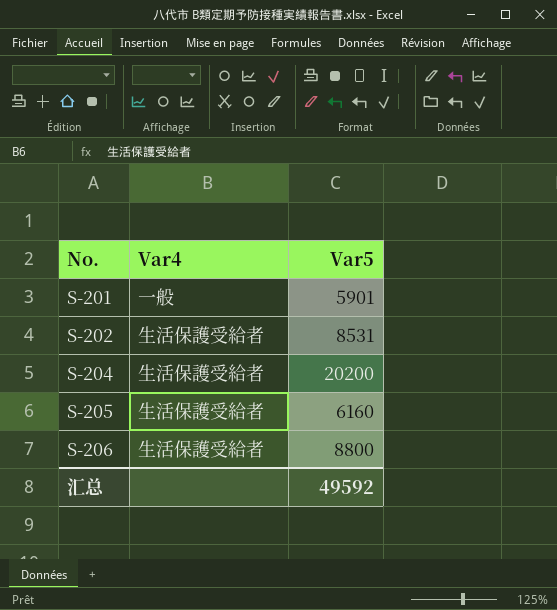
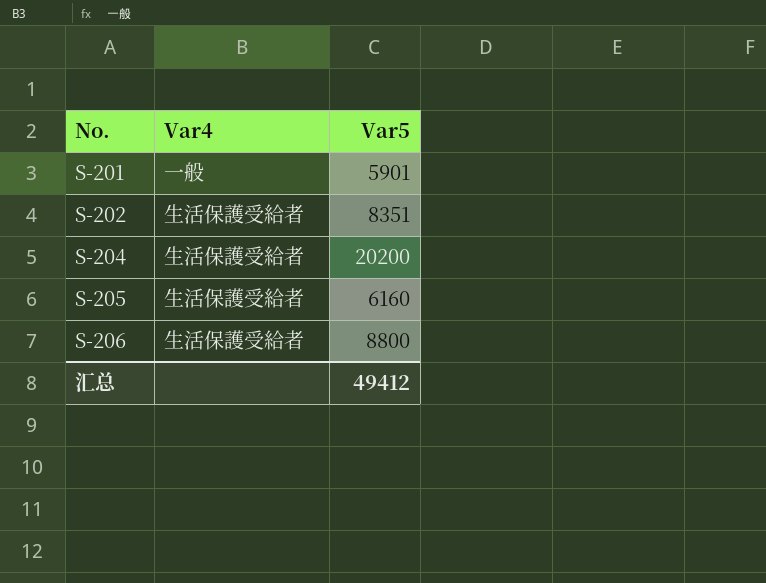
S-202 | Var5: 8531 -> 8351
汇总 | Var5: 49592 -> 49412

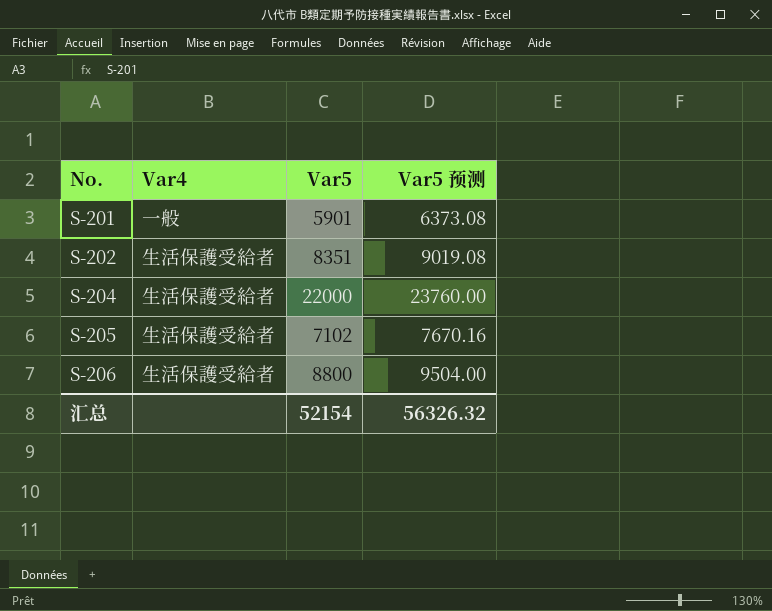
column Var5 预测 | formula: none -> [Var5] * 1.08
S-204 | Var5: 20200 -> 22000
S-205 | Var5: 6160 -> 7102
汇总 | Var5: 49412 -> 52154

